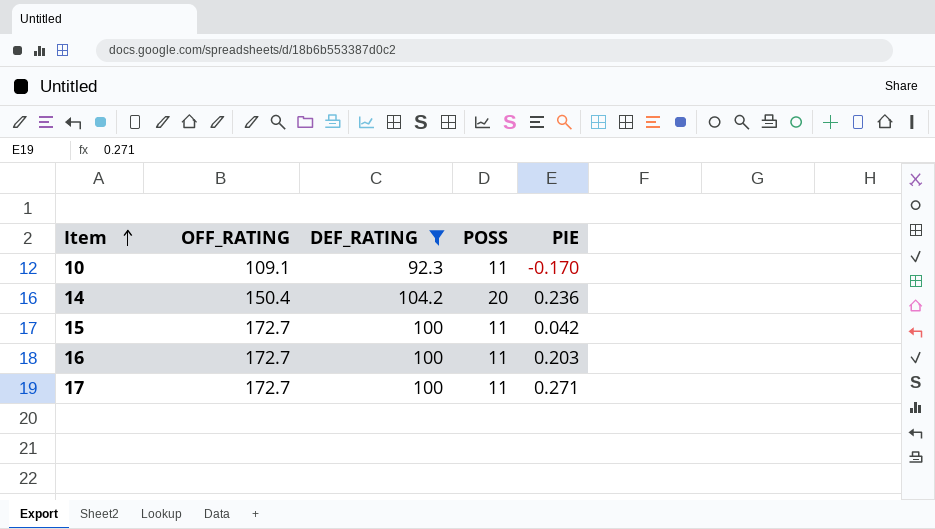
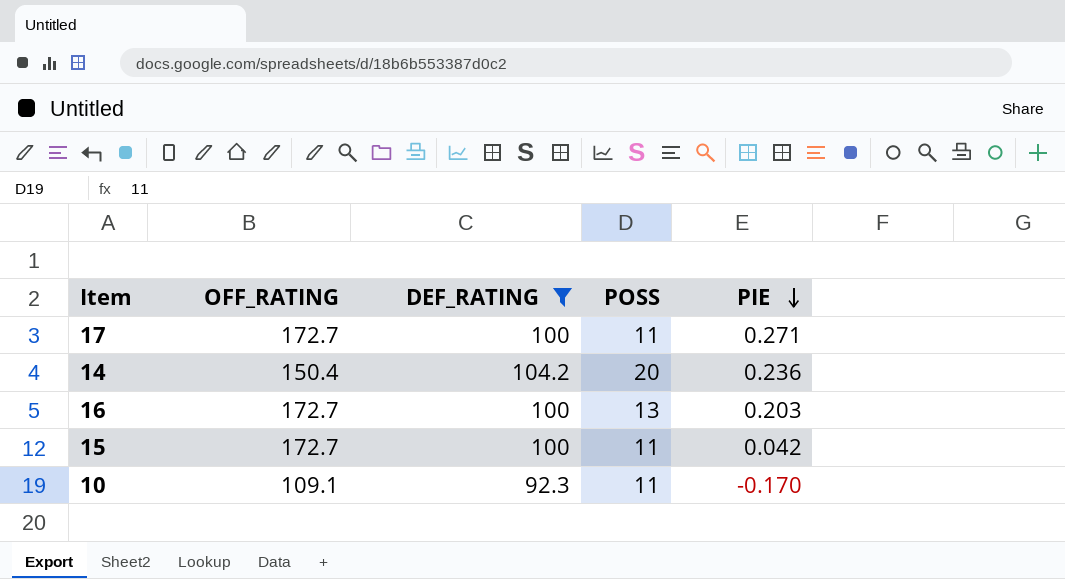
row order: Item ascending -> PIE descending
16 | POSS: 11 -> 13

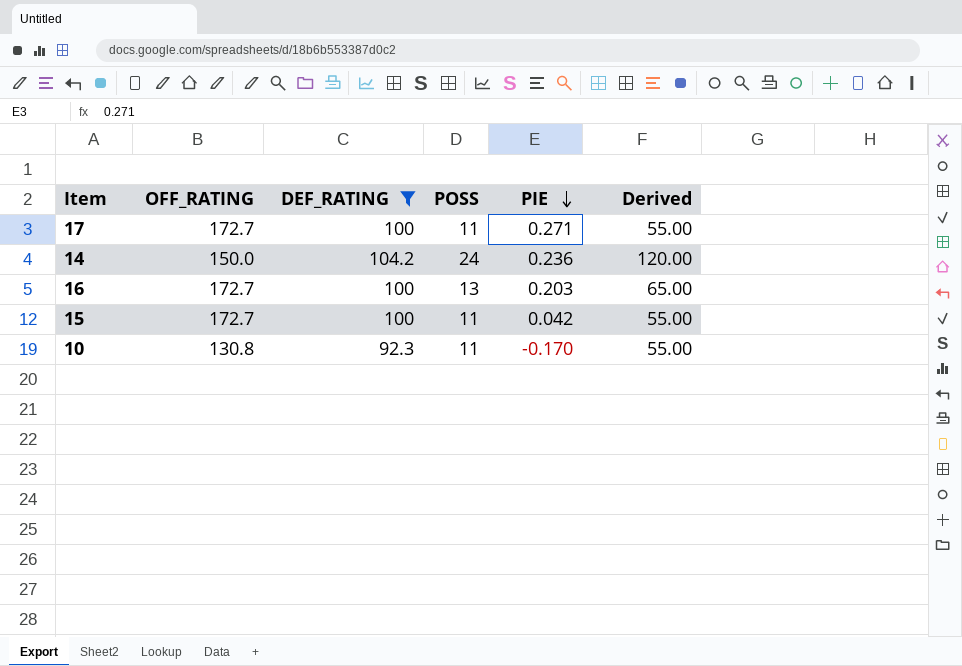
column Derived | formula: none -> [POSS] * 5
14 | OFF_RATING: 150.4 -> 150.0
14 | POSS: 20 -> 24
10 | OFF_RATING: 109.1 -> 130.8

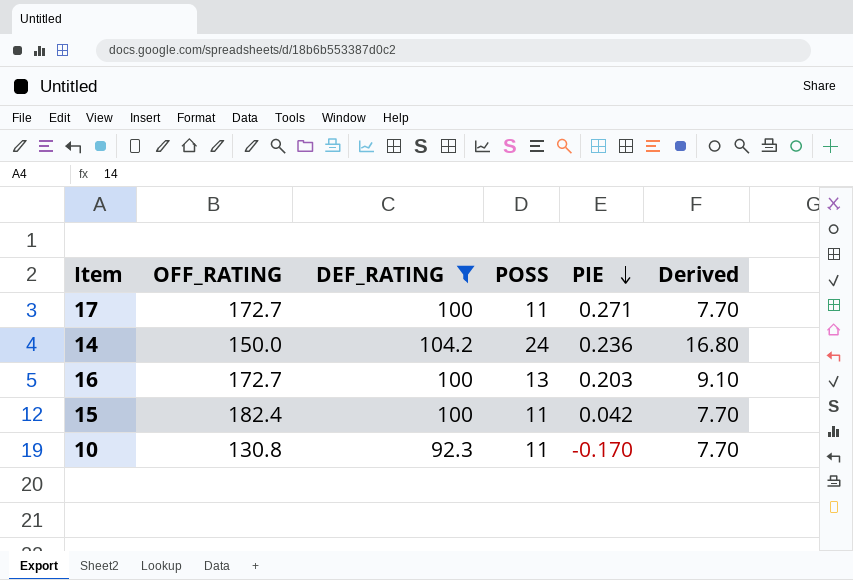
column Derived | formula: [POSS] * 5 -> [POSS] * 0.7
15 | OFF_RATING: 172.7 -> 182.4

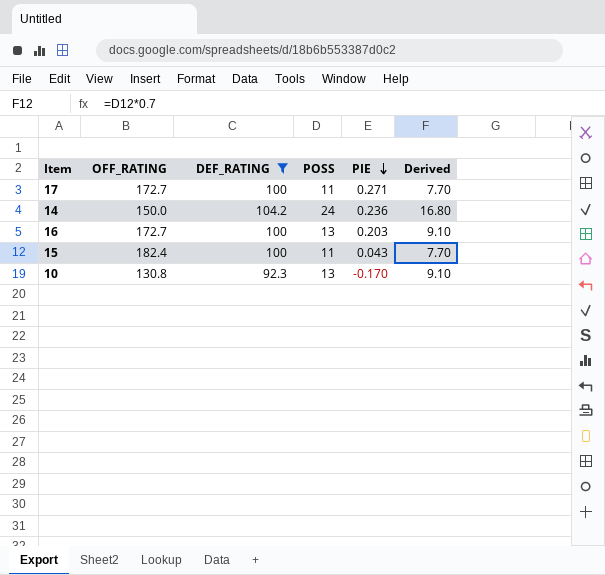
15 | PIE: 0.042 -> 0.043
10 | POSS: 11 -> 13
10 | Derived: 7.70 -> 9.10

